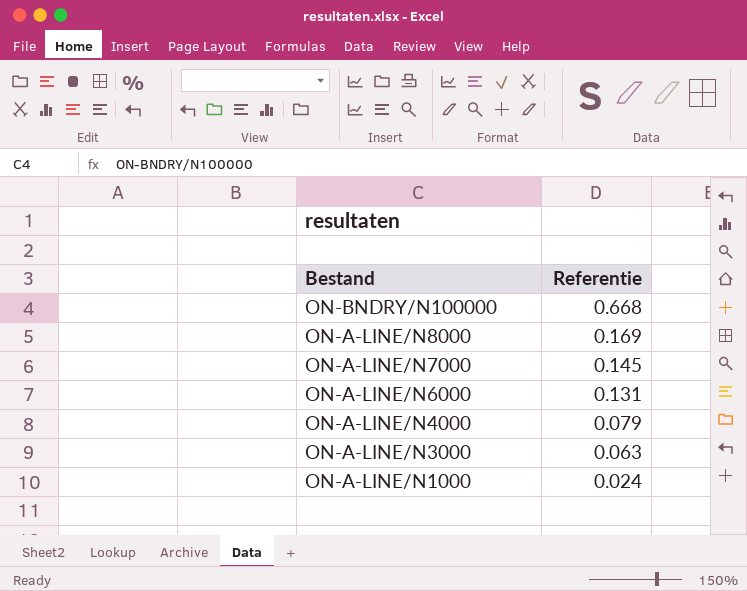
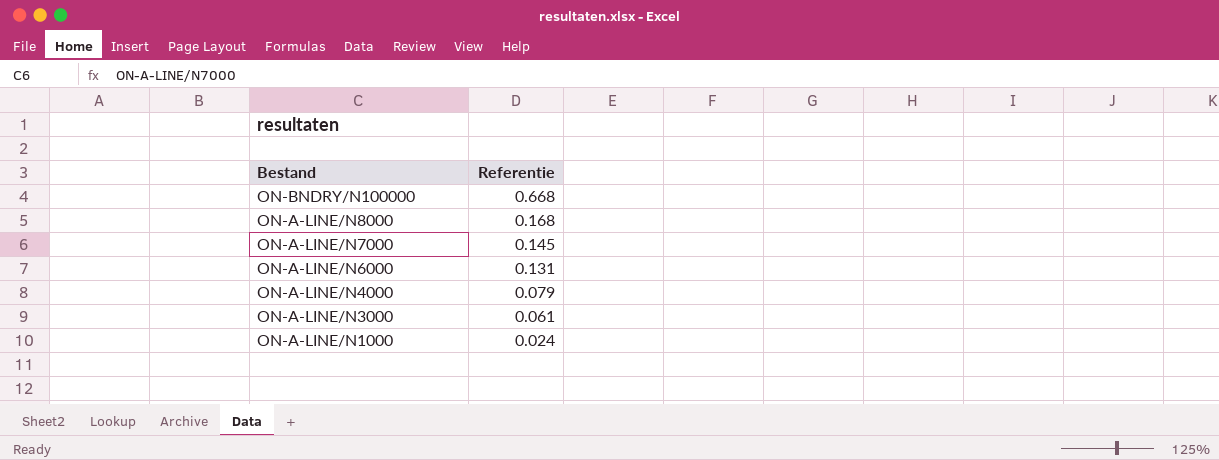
ON-A-LINE/N8000 | Referentie: 0.169 -> 0.168
ON-A-LINE/N3000 | Referentie: 0.063 -> 0.061

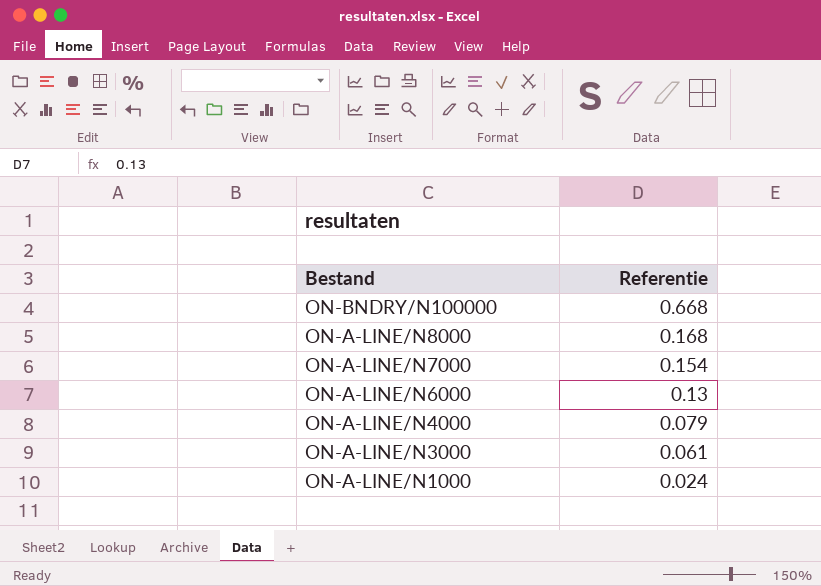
ON-A-LINE/N7000 | Referentie: 0.145 -> 0.154
ON-A-LINE/N6000 | Referentie: 0.131 -> 0.13

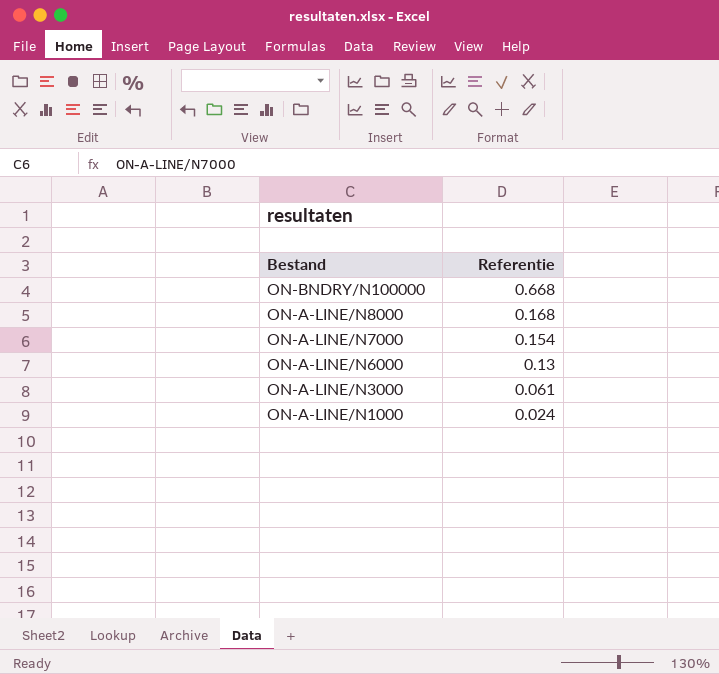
row ON-A-LINE/N4000: 0.079 -> none

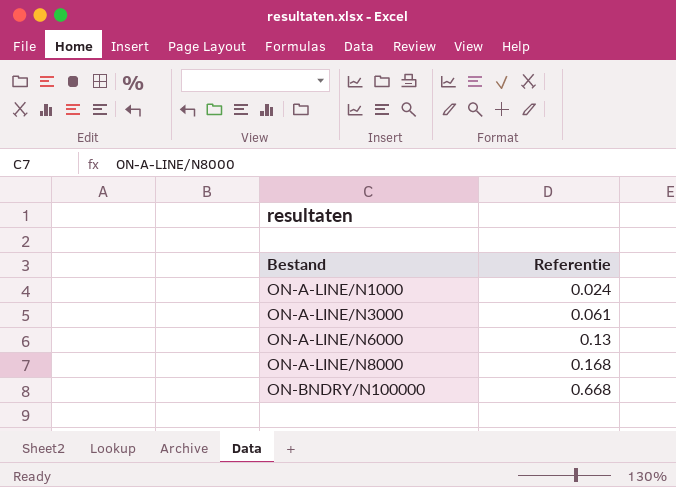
row order: Bestand descending -> Bestand ascending
row ON-A-LINE/N7000: 0.154 -> none

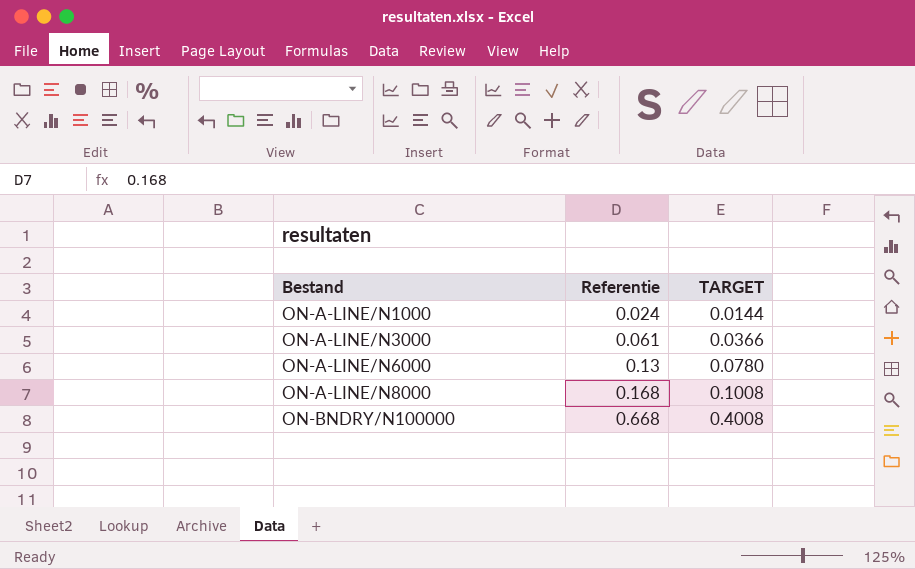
column TARGET | formula: none -> [Referentie] * 0.6

